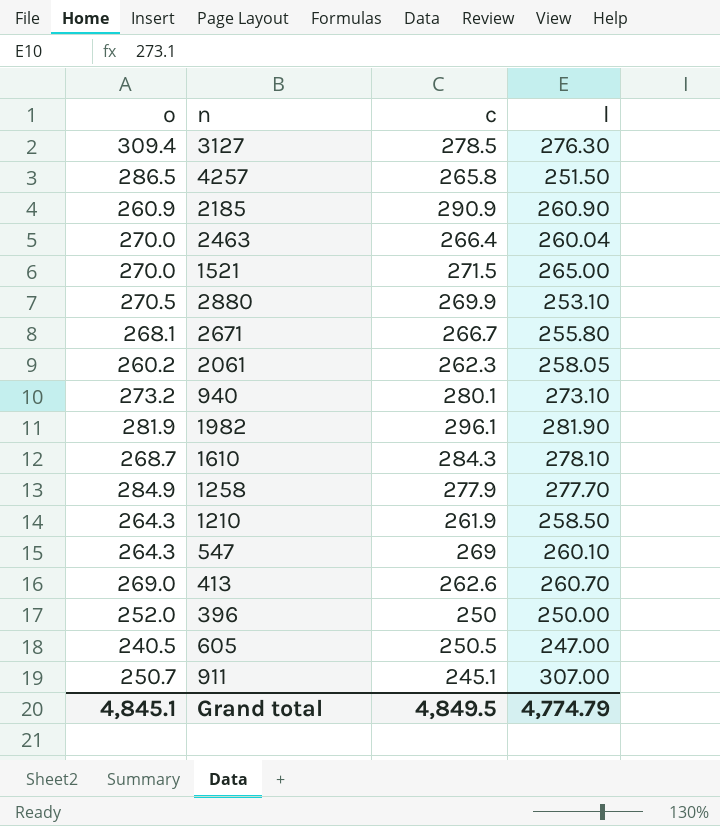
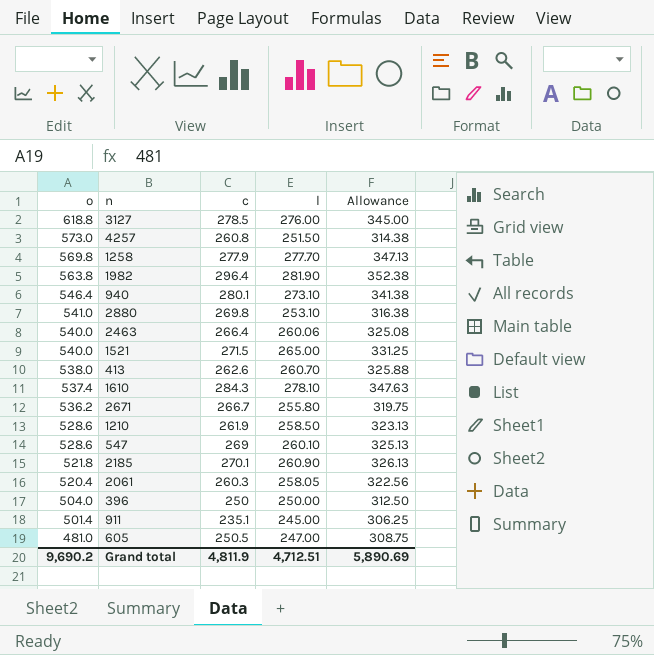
row order: none -> o descending
column Allowance | formula: none -> [l] * 1.25
3127 | o: 309.4 -> 618.8
3127 | l: 276.30 -> 276.00
4257 | o: 286.5 -> 573.0
4257 | c: 265.8 -> 260.8
1258 | o: 284.9 -> 569.8
1982 | o: 281.9 -> 563.8
1982 | c: 296.1 -> 296.4
940 | o: 273.2 -> 546.4
2880 | o: 270.5 -> 541.0
2880 | c: 269.9 -> 269.8
2463 | o: 270.0 -> 540.0
2463 | l: 260.04 -> 260.06
1521 | o: 270.0 -> 540.0
413 | o: 269.0 -> 538.0
1610 | o: 268.7 -> 537.4
2671 | o: 268.1 -> 536.2
1210 | o: 264.3 -> 528.6
547 | o: 264.3 -> 528.6
2185 | o: 260.9 -> 521.8
2185 | c: 290.9 -> 270.1
2061 | o: 260.2 -> 520.4
2061 | c: 262.3 -> 260.3
396 | o: 252.0 -> 504.0
911 | o: 250.7 -> 501.4
911 | c: 245.1 -> 235.1
911 | l: 307.00 -> 245.00
605 | o: 240.5 -> 481.0
Grand total | o: 4,845.1 -> 9,690.2
Grand total | c: 4,849.5 -> 4,811.9
Grand total | l: 4,774.79 -> 4,712.51

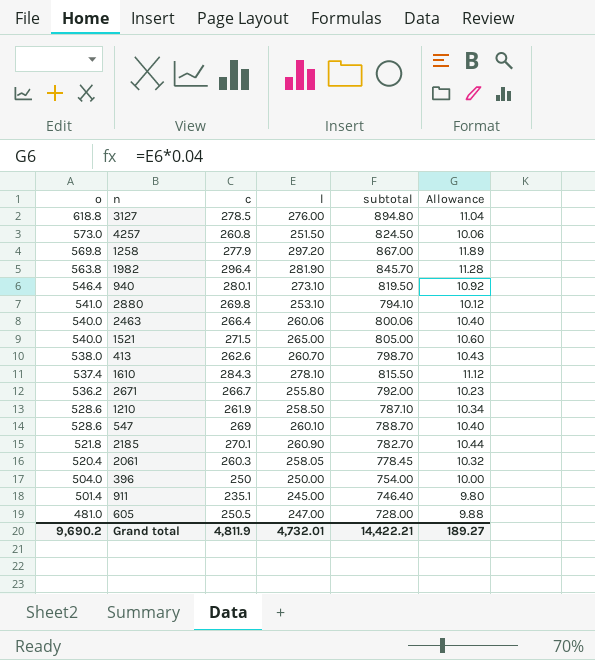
column subtotal | formula: none -> [o] + [l]
column Allowance | formula: [l] * 1.25 -> [l] * 0.04
1258 | l: 277.70 -> 297.20
Grand total | l: 4,712.51 -> 4,732.01
Grand total | Allowance: 5,890.69 -> 189.27

